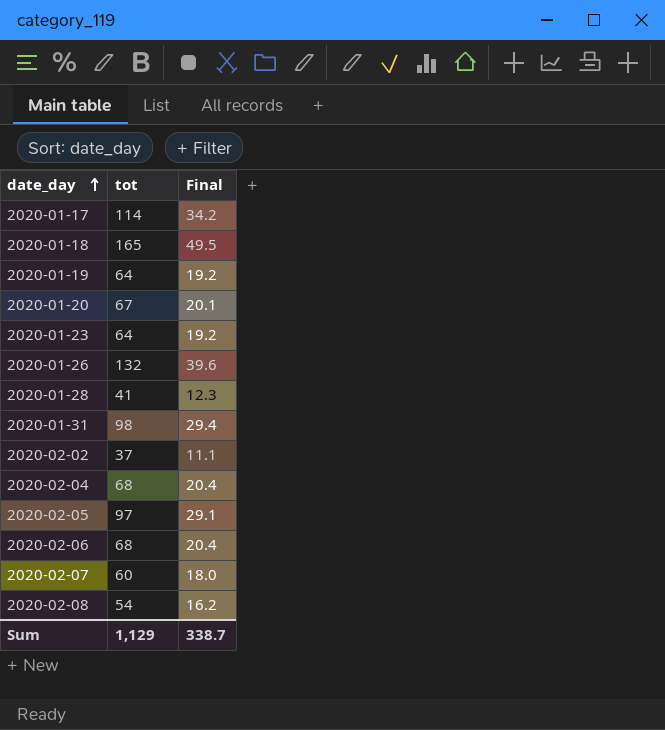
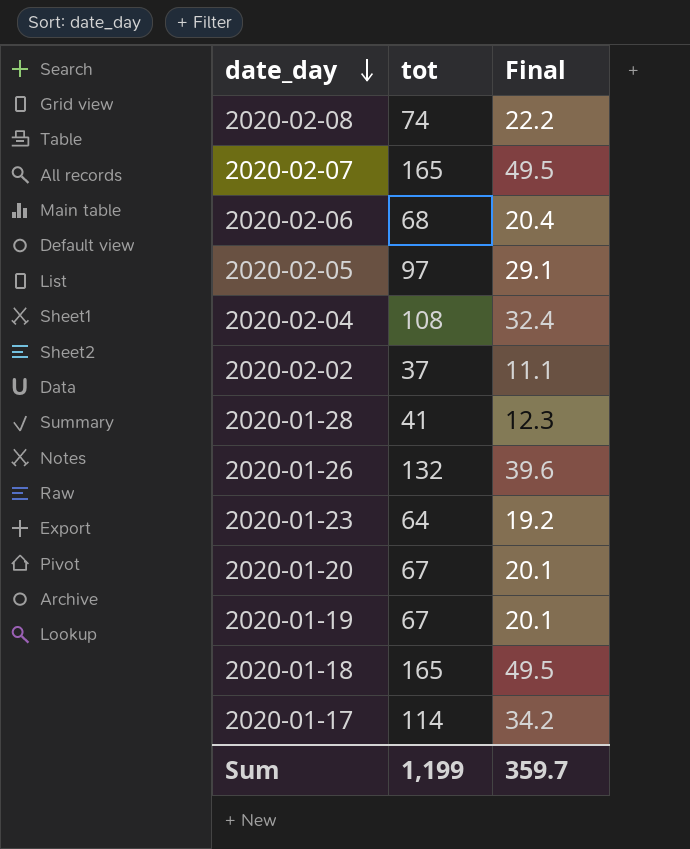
row order: date_day ascending -> date_day descending
row 2020-01-31: 98 | 29.4 -> none
2020-02-08 | tot: 54 -> 74
2020-02-08 | Final: 16.2 -> 22.2
2020-02-07 | tot: 60 -> 165
2020-02-07 | Final: 18.0 -> 49.5
2020-02-04 | tot: 68 -> 108
2020-02-04 | Final: 20.4 -> 32.4
2020-01-19 | tot: 64 -> 67
2020-01-19 | Final: 19.2 -> 20.1
Sum | tot: 1,129 -> 1,199
Sum | Final: 338.7 -> 359.7

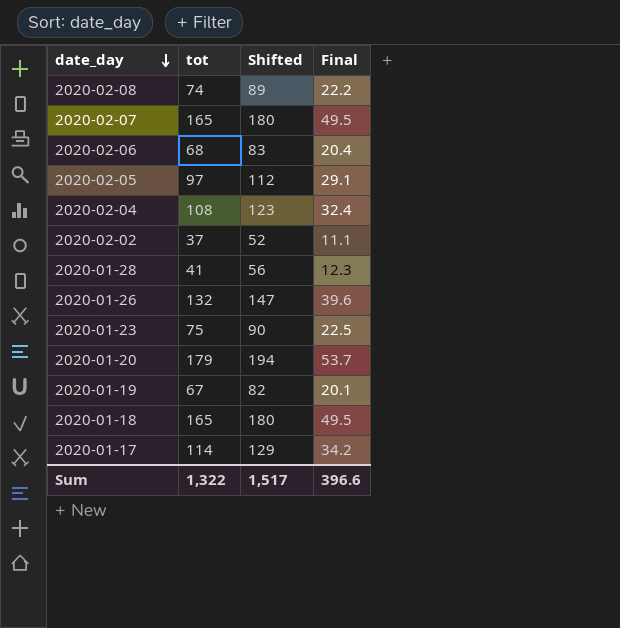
column Shifted | formula: none -> [tot] + 15
2020-01-23 | tot: 64 -> 75
2020-01-23 | Final: 19.2 -> 22.5
2020-01-20 | tot: 67 -> 179
2020-01-20 | Final: 20.1 -> 53.7
Sum | tot: 1,199 -> 1,322
Sum | Final: 359.7 -> 396.6

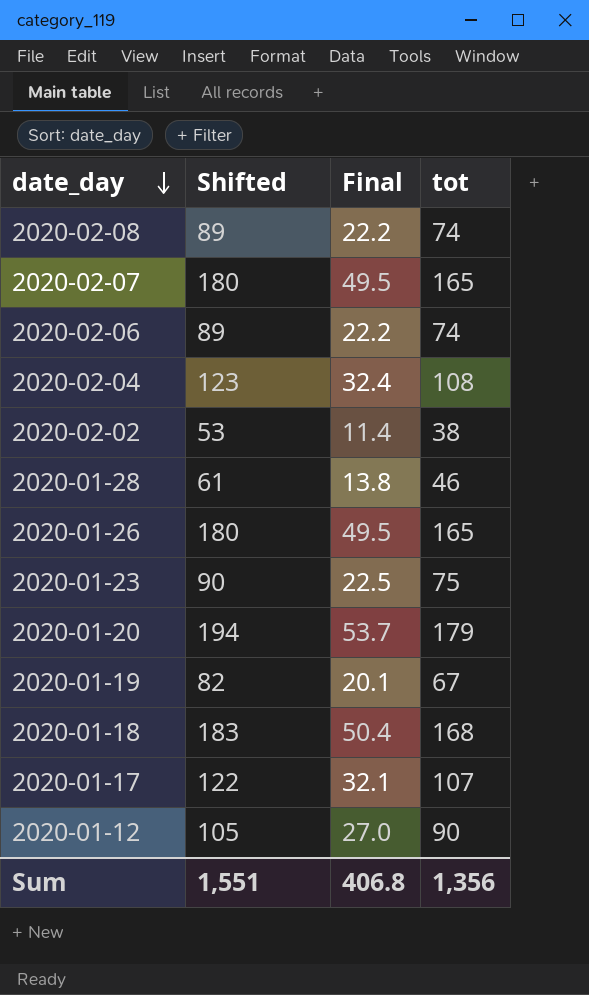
column tot | position: 2 -> 4
row 2020-02-05: 97 | 112 | 29.1 -> none
2020-02-06 | Shifted: 83 -> 89
2020-02-06 | Final: 20.4 -> 22.2
2020-02-06 | tot: 68 -> 74
2020-02-02 | Shifted: 52 -> 53
2020-02-02 | Final: 11.1 -> 11.4
2020-02-02 | tot: 37 -> 38
2020-01-28 | Shifted: 56 -> 61
2020-01-28 | Final: 12.3 -> 13.8
2020-01-28 | tot: 41 -> 46
2020-01-26 | Shifted: 147 -> 180
2020-01-26 | Final: 39.6 -> 49.5
2020-01-26 | tot: 132 -> 165
2020-01-18 | Shifted: 180 -> 183
2020-01-18 | Final: 49.5 -> 50.4
2020-01-18 | tot: 165 -> 168
2020-01-17 | Shifted: 129 -> 122
2020-01-17 | Final: 34.2 -> 32.1
2020-01-17 | tot: 114 -> 107
row 2020-01-12: none -> 105 | 27.0 | 90
Sum | Shifted: 1,517 -> 1,551
Sum | Final: 396.6 -> 406.8
Sum | tot: 1,322 -> 1,356

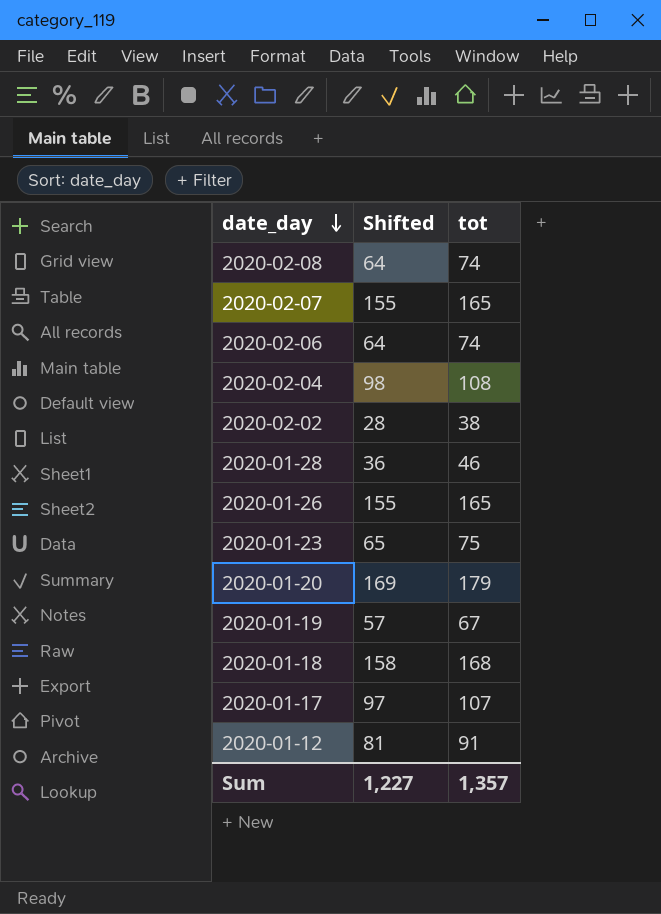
column Final | formula: [tot] * 0.3 -> none
column Shifted | formula: [tot] + 15 -> [tot] - 10
2020-01-12 | tot: 90 -> 91
Sum | Shifted: 1,551 -> 1,227
Sum | tot: 1,356 -> 1,357

